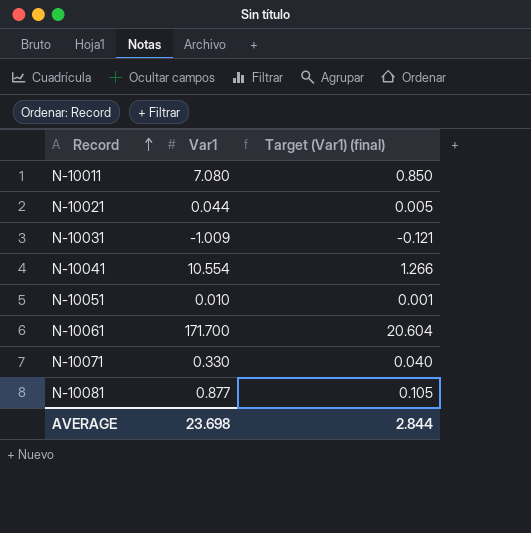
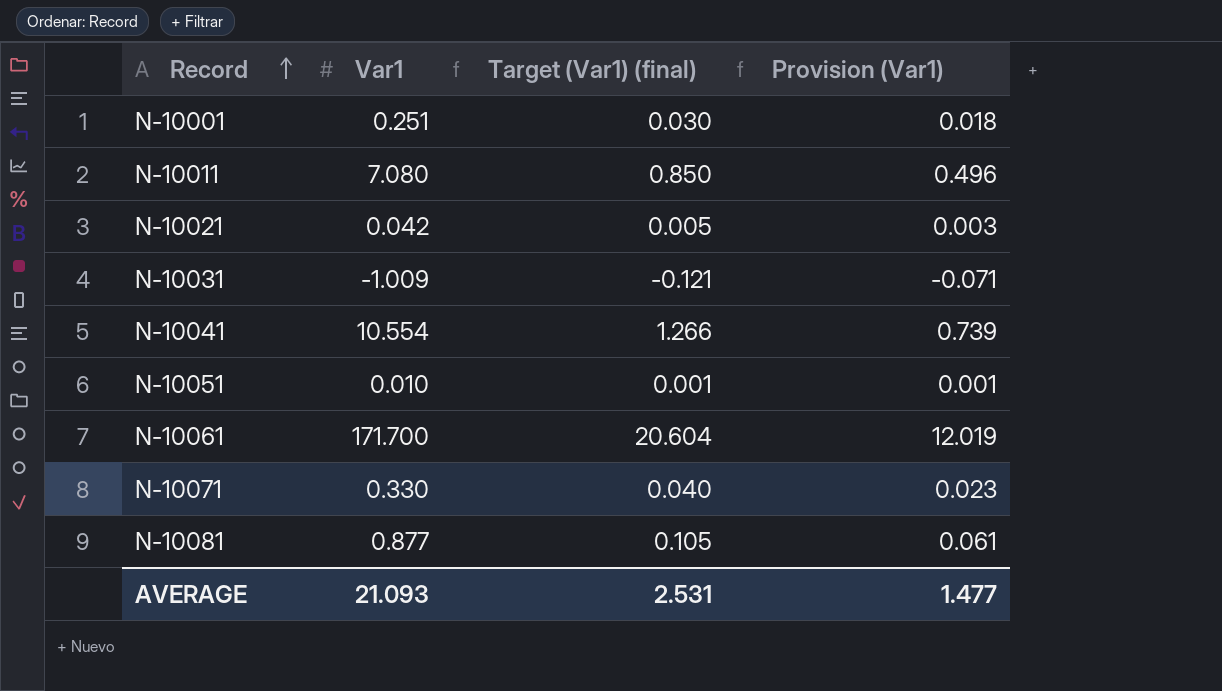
column Provision (Var1) | formula: none -> [Var1] * 0.07
row N-10001: none -> 0.251 | 0.030 | 0.018
N-10021 | Var1: 0.044 -> 0.042
AVERAGE | Var1: 23.698 -> 21.093
AVERAGE | Target (Var1) (final): 2.844 -> 2.531

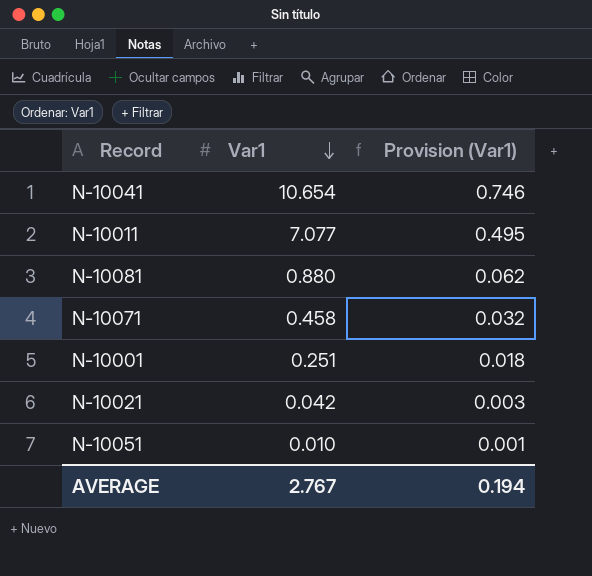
row order: Record ascending -> Var1 descending
column Target (Var1) (final) | formula: [Var1] * 0.12 -> none
row N-10031: -1.009 | -0.121 | -0.071 -> none
row N-10061: 171.700 | 20.604 | 12.019 -> none
N-10041 | Var1: 10.554 -> 10.654
N-10041 | Provision (Var1): 0.739 -> 0.746
N-10011 | Var1: 7.080 -> 7.077
N-10011 | Provision (Var1): 0.496 -> 0.495
N-10081 | Var1: 0.877 -> 0.880
N-10081 | Provision (Var1): 0.061 -> 0.062
N-10071 | Var1: 0.330 -> 0.458
N-10071 | Provision (Var1): 0.023 -> 0.032
AVERAGE | Var1: 21.093 -> 2.767
AVERAGE | Provision (Var1): 1.477 -> 0.194

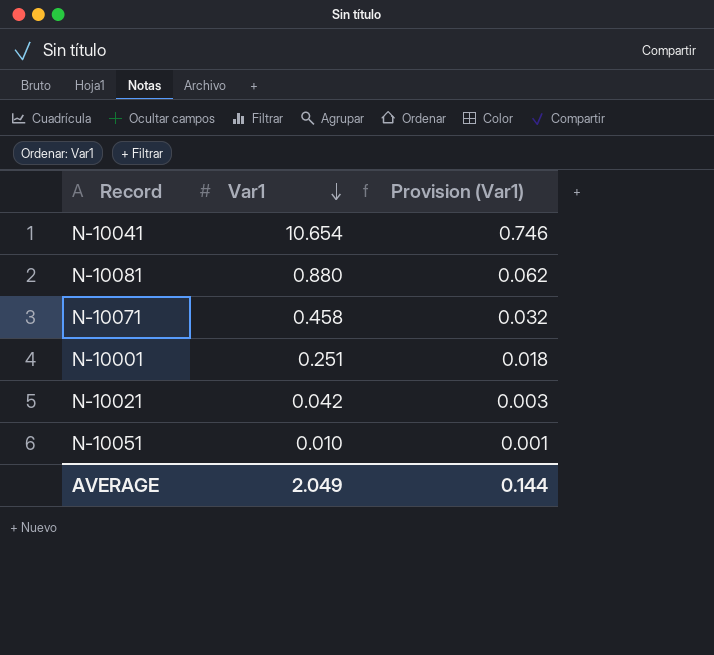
row N-10011: 7.077 | 0.495 -> none
AVERAGE | Var1: 2.767 -> 2.049
AVERAGE | Provision (Var1): 0.194 -> 0.144

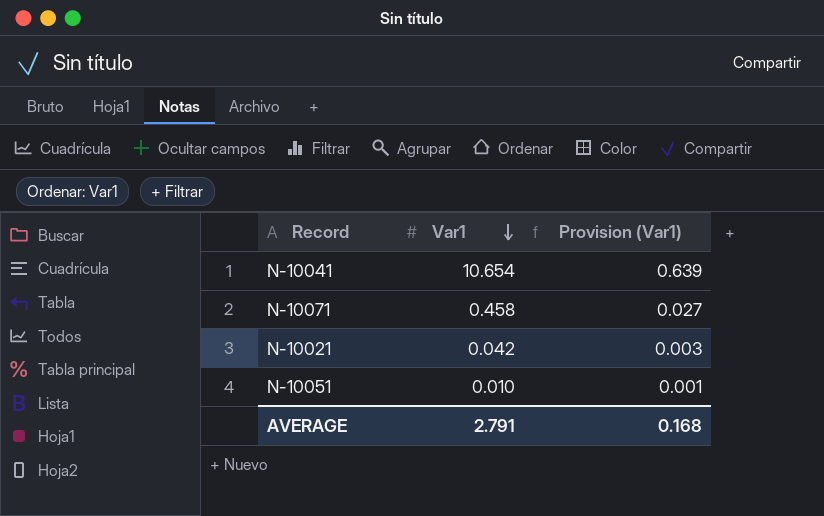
column Provision (Var1) | formula: [Var1] * 0.07 -> [Var1] * 0.06
row N-10081: 0.880 | 0.062 -> none
row N-10001: 0.251 | 0.018 -> none
AVERAGE | Var1: 2.049 -> 2.791
AVERAGE | Provision (Var1): 0.144 -> 0.168

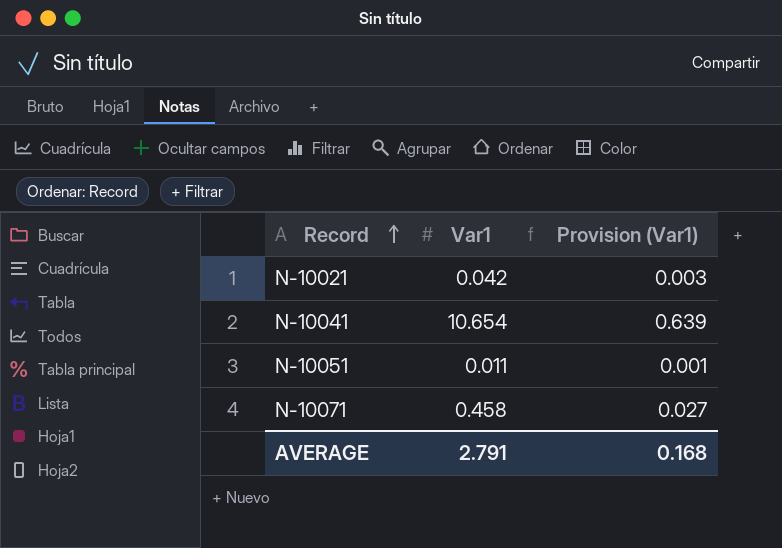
row order: Var1 descending -> Record ascending
N-10051 | Var1: 0.010 -> 0.011

